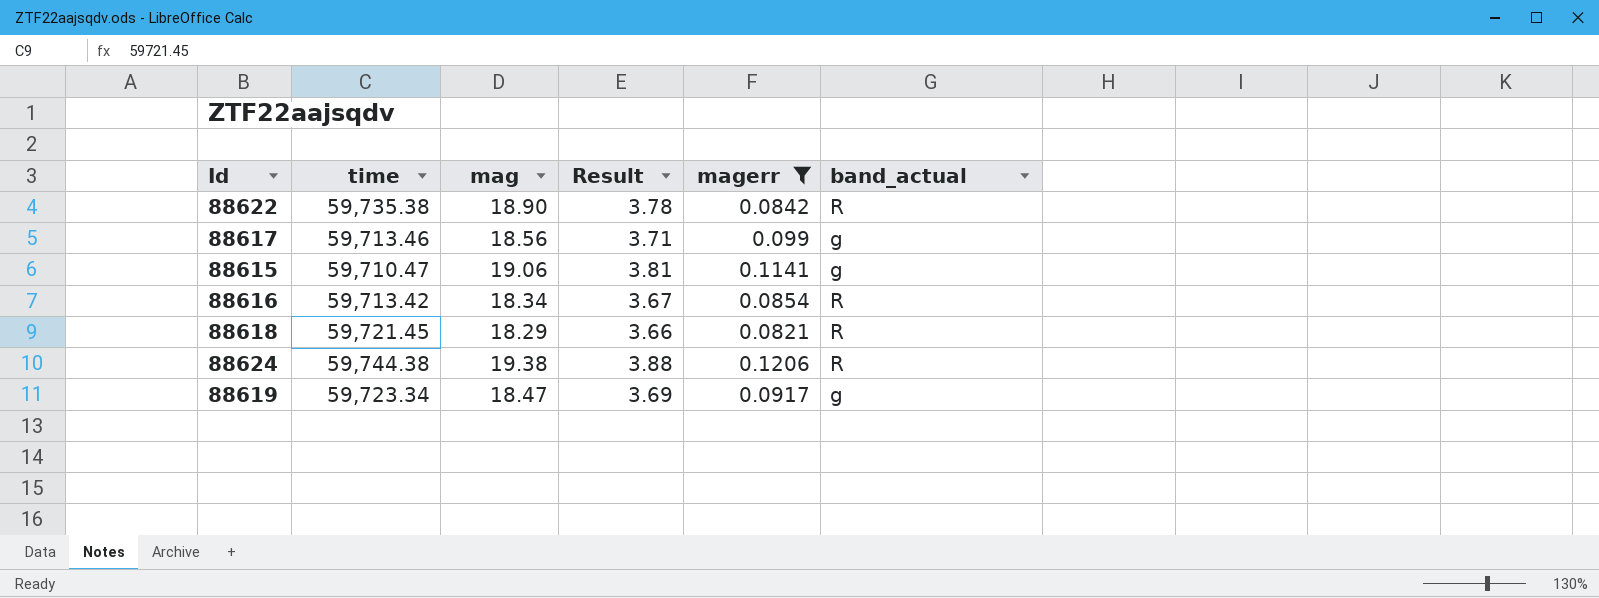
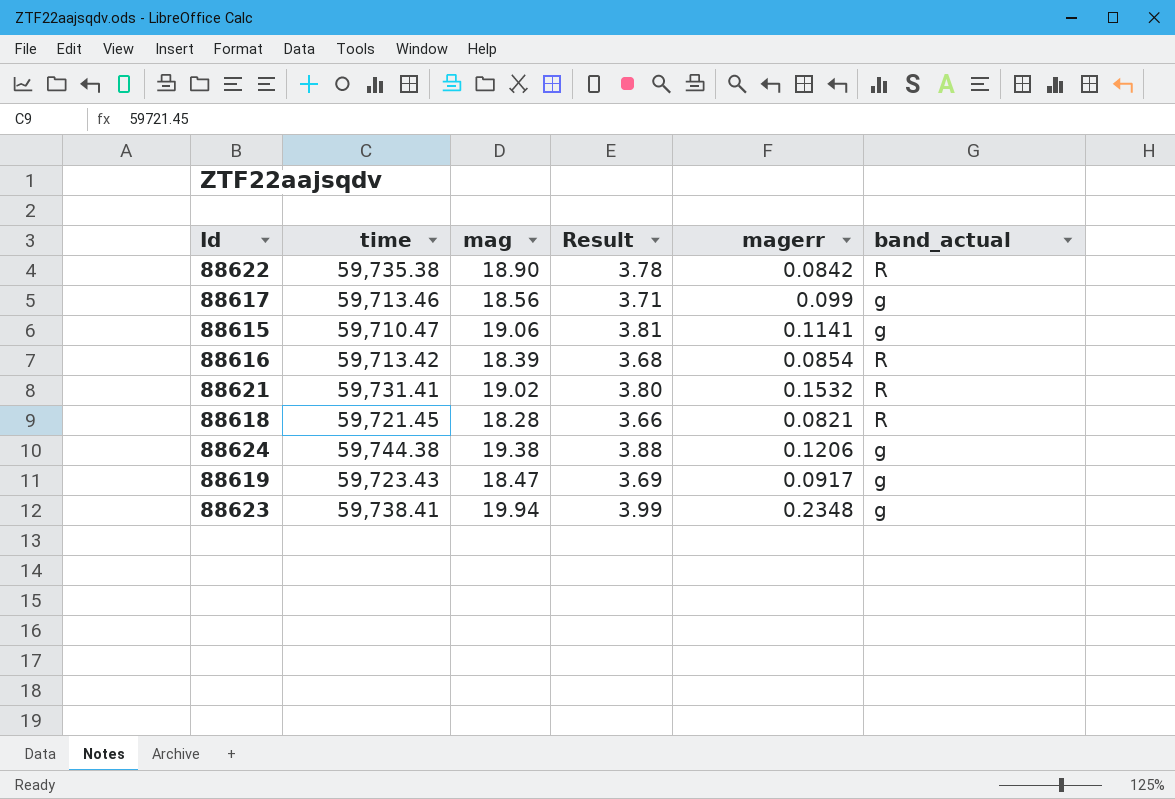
filter: magerr <= 0.1206 -> none
88616 | mag: 18.34 -> 18.39
88616 | Result: 3.67 -> 3.68
88618 | mag: 18.29 -> 18.28
88624 | band_actual: R -> g
88619 | time: 59,723.34 -> 59,723.43

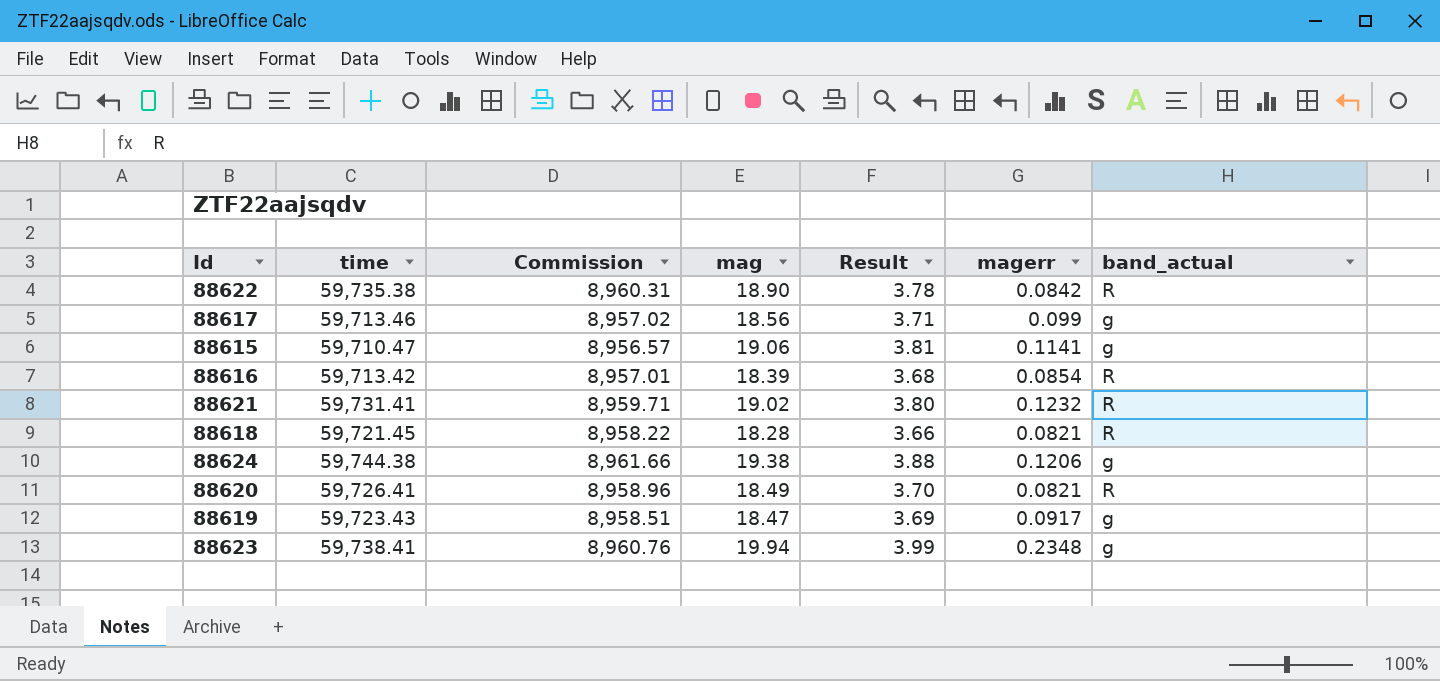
column Commission | formula: none -> [time] * 0.15
88621 | magerr: 0.1532 -> 0.1232
row 88620: none -> 59,726.41 | 8,958.96 | 18.49 | 3.70 | 0.0821 | R

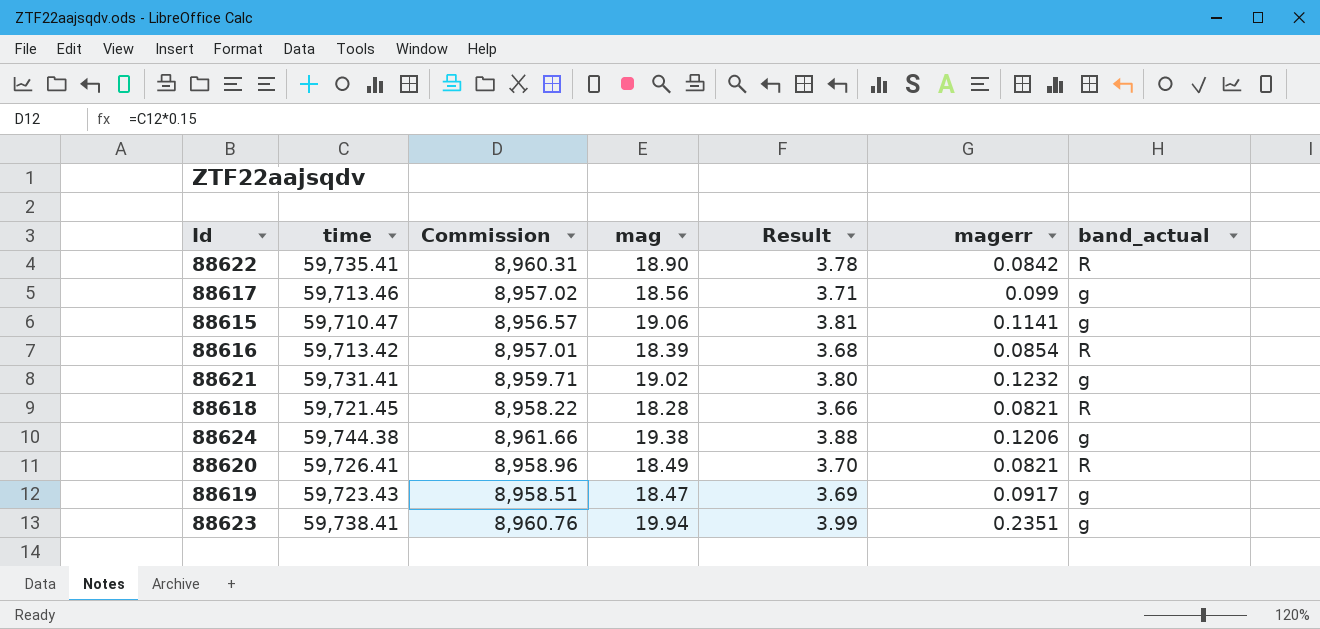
88622 | time: 59,735.38 -> 59,735.41
88621 | band_actual: R -> g
88623 | magerr: 0.2348 -> 0.2351

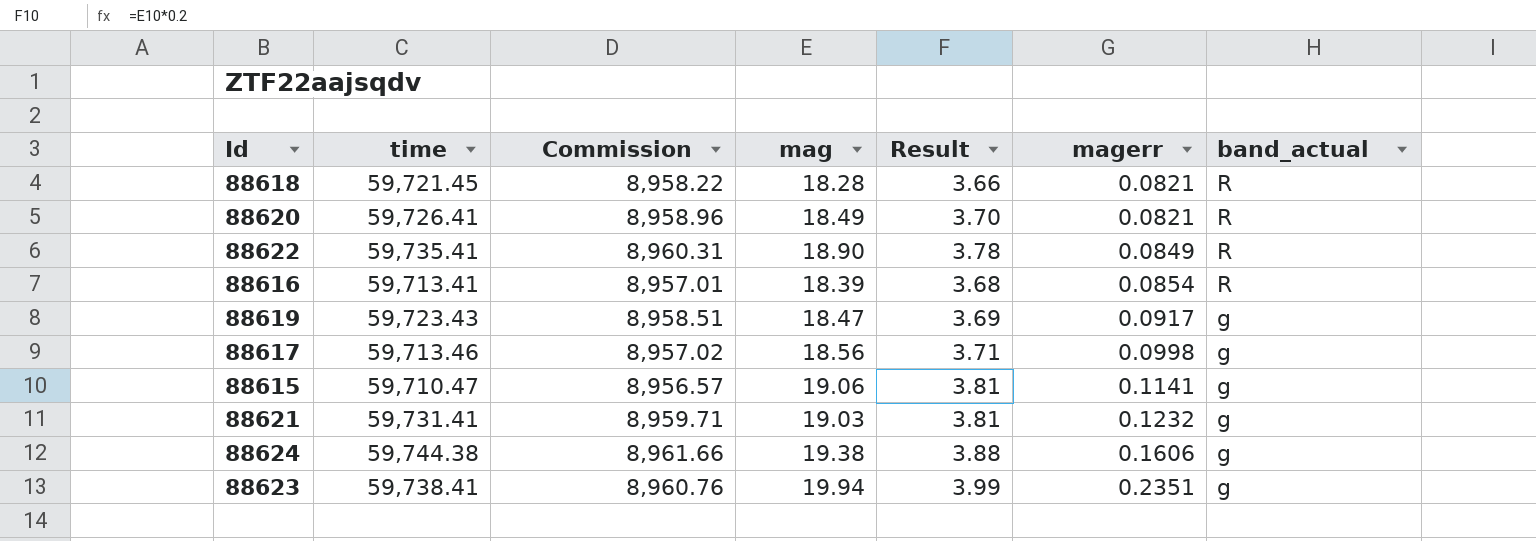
row order: none -> magerr ascending
88622 | magerr: 0.0842 -> 0.0849
88616 | time: 59,713.42 -> 59,713.41
88617 | magerr: 0.099 -> 0.0998
88621 | mag: 19.02 -> 19.03
88621 | Result: 3.80 -> 3.81
88624 | magerr: 0.1206 -> 0.1606

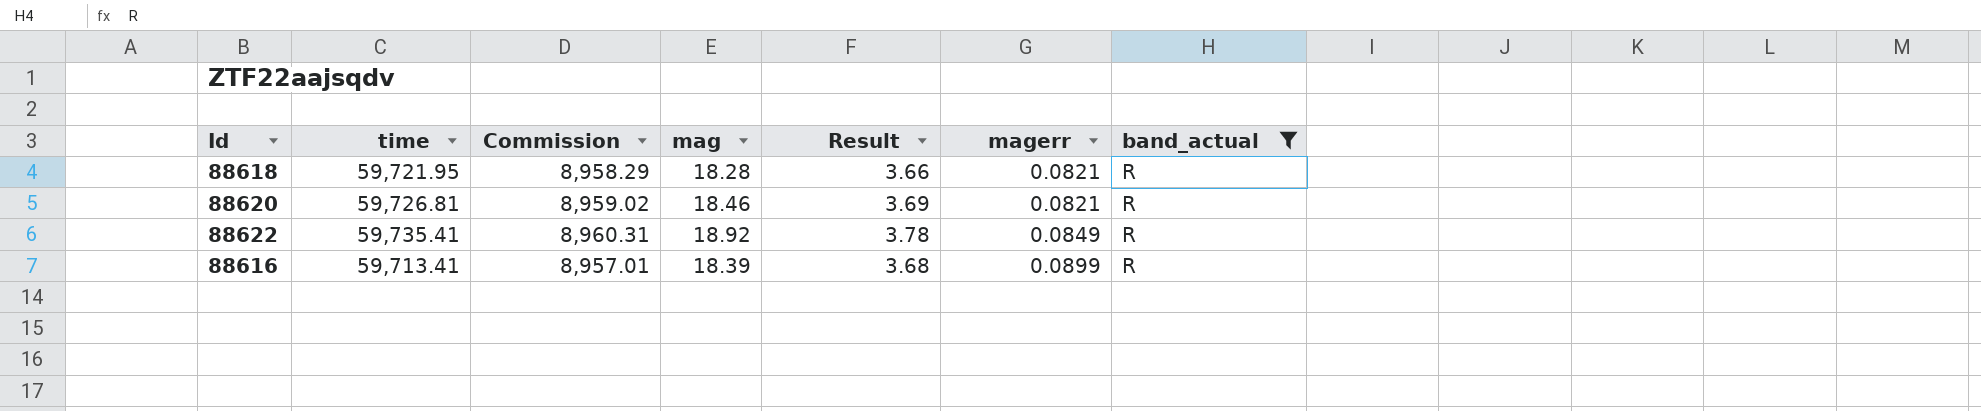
filter: none -> band_actual = R
88618 | time: 59,721.45 -> 59,721.95
88618 | Commission: 8,958.22 -> 8,958.29
88620 | time: 59,726.41 -> 59,726.81
88620 | Commission: 8,958.96 -> 8,959.02
88620 | mag: 18.49 -> 18.46
88620 | Result: 3.70 -> 3.69
88622 | mag: 18.90 -> 18.92
88616 | magerr: 0.0854 -> 0.0899

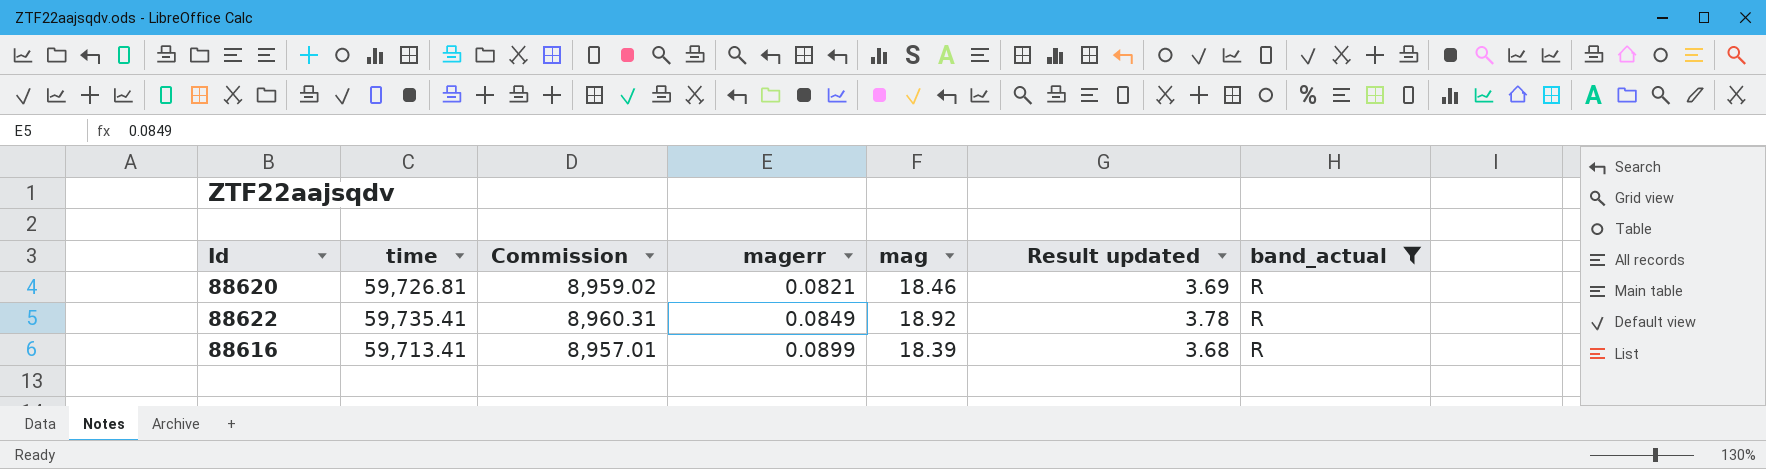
column magerr | position: 6 -> 4
column name: Result -> Result updated
row 88618: 59,721.95 | 8,958.29 | 18.28 | 3.66 | 0.0821 | R -> none

